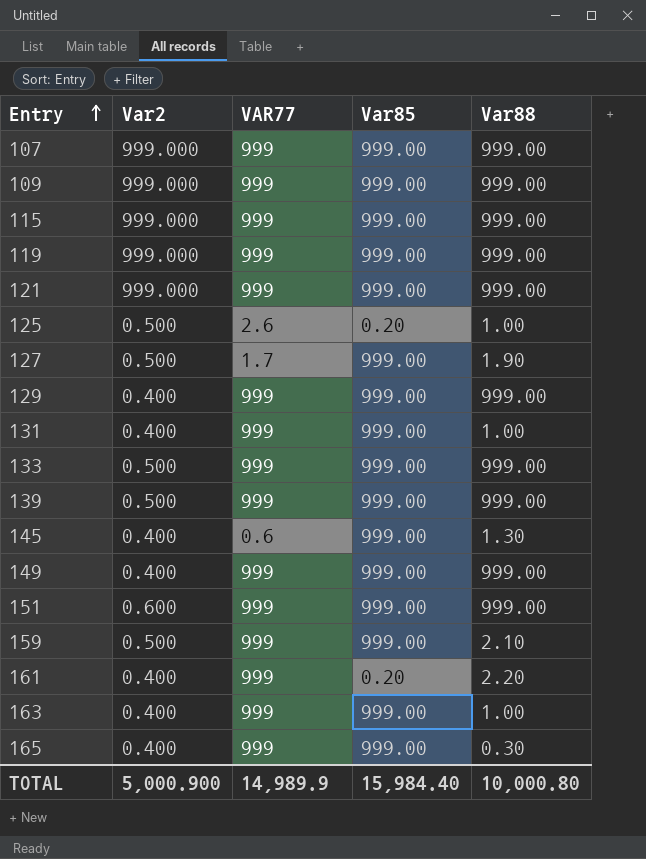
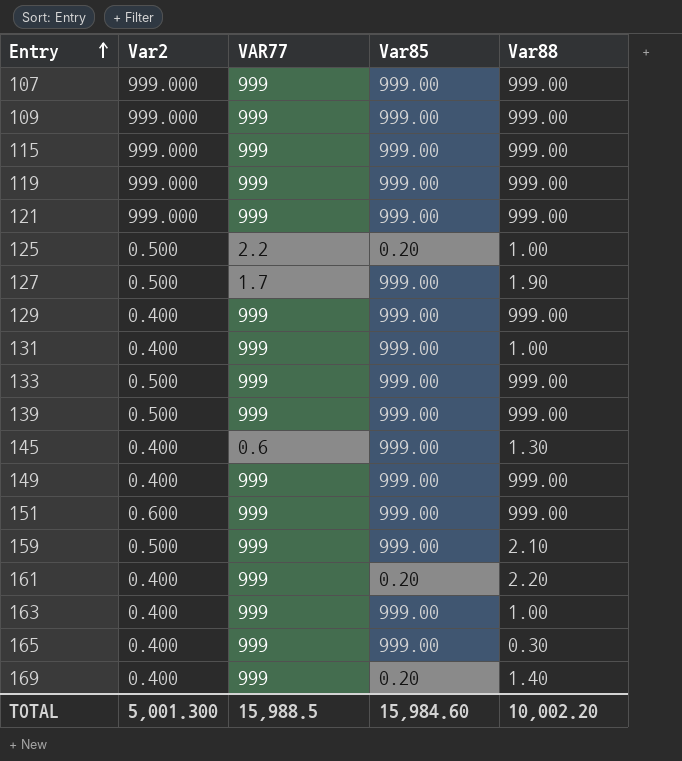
125 | VAR77: 2.6 -> 2.2
row 169: none -> 0.400 | 999 | 0.20 | 1.40
TOTAL | Var2: 5,000.900 -> 5,001.300
TOTAL | VAR77: 14,989.9 -> 15,988.5
TOTAL | Var85: 15,984.40 -> 15,984.60
TOTAL | Var88: 10,000.80 -> 10,002.20

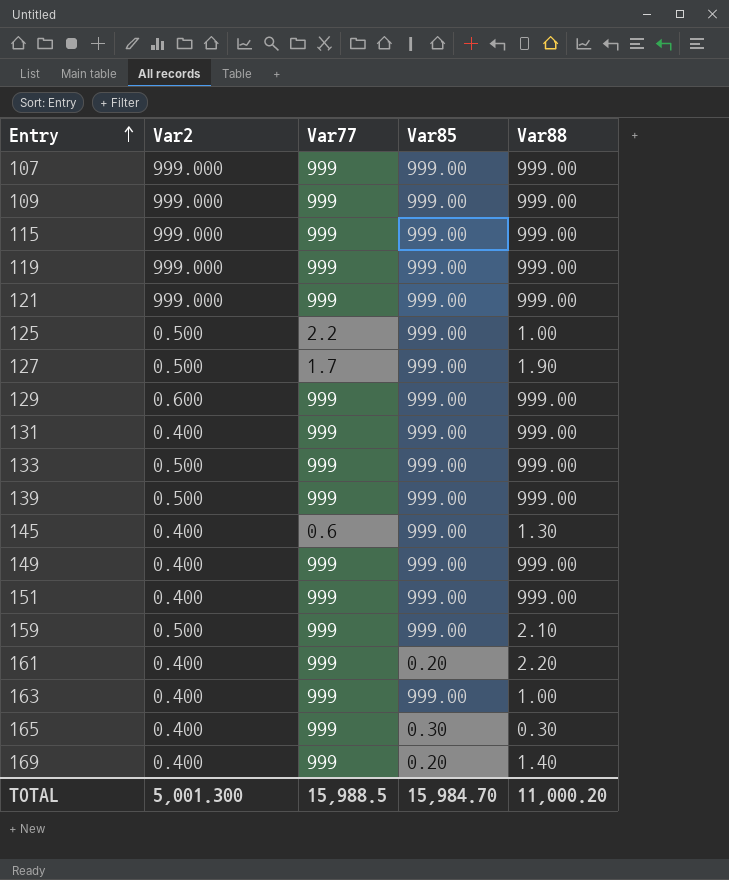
column name: VAR77 -> Var77
125 | Var85: 0.20 -> 999.00
129 | Var2: 0.400 -> 0.600
131 | Var88: 1.00 -> 999.00
151 | Var2: 0.600 -> 0.400
165 | Var85: 999.00 -> 0.30
TOTAL | Var85: 15,984.60 -> 15,984.70
TOTAL | Var88: 10,002.20 -> 11,000.20

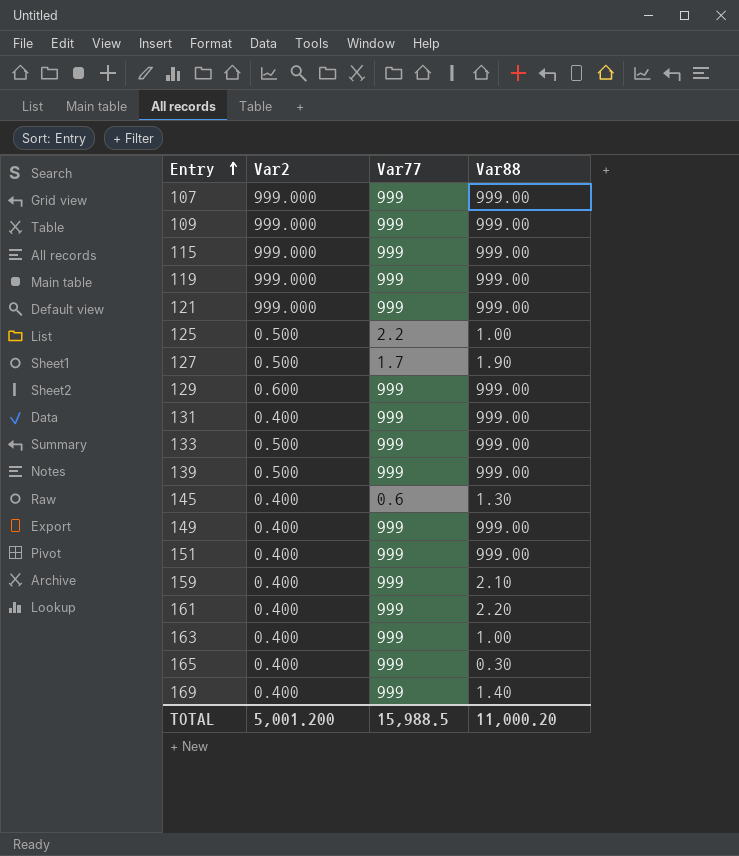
column Var85 | position: 4 -> none
159 | Var2: 0.500 -> 0.400
TOTAL | Var2: 5,001.300 -> 5,001.200

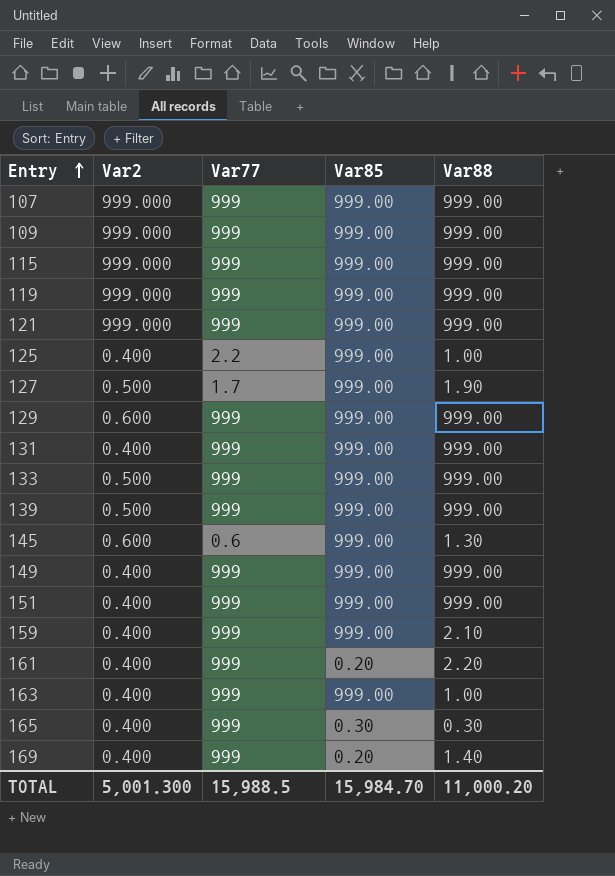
column Var85 | position: none -> 4
125 | Var2: 0.500 -> 0.400
145 | Var2: 0.400 -> 0.600
TOTAL | Var2: 5,001.200 -> 5,001.300

